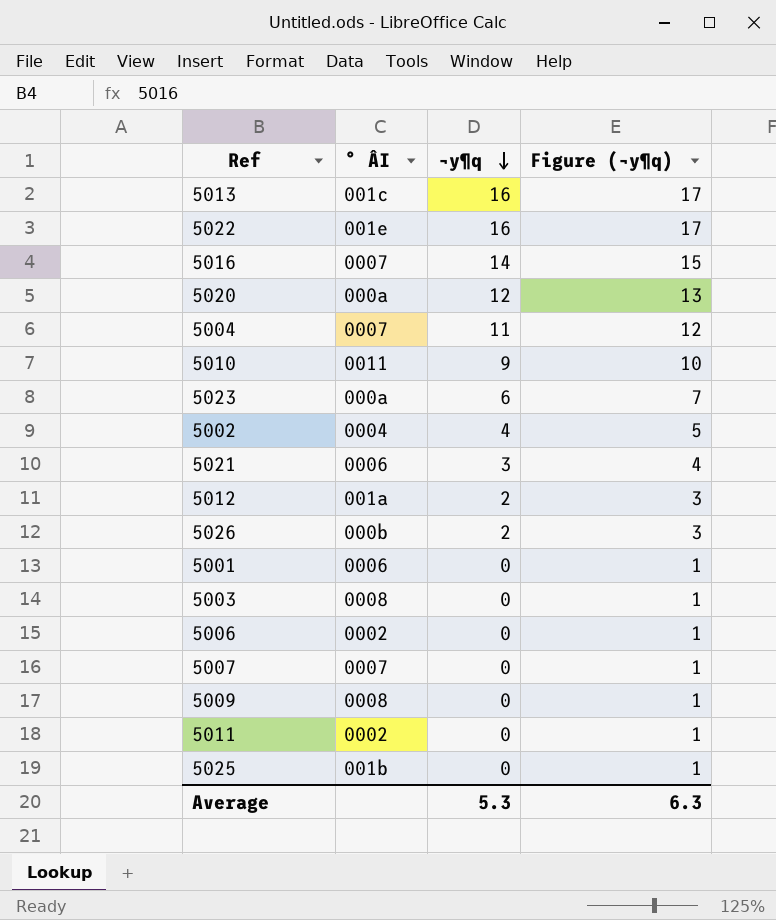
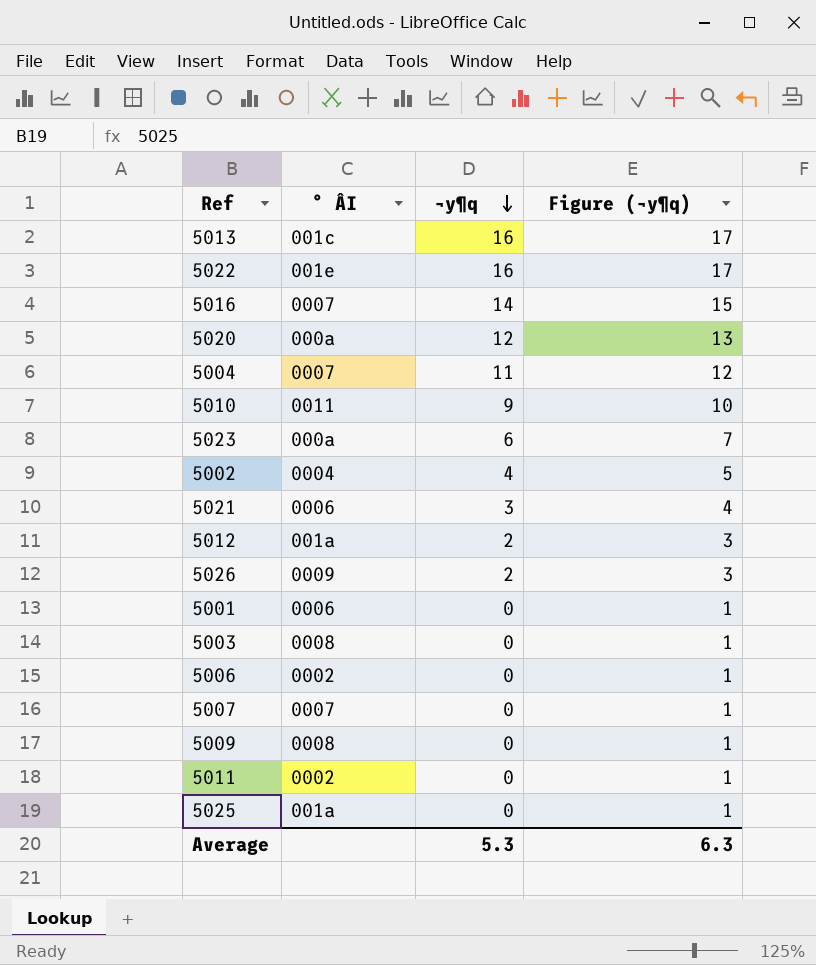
5026 | ° ÂI: 000b -> 0009
5025 | ° ÂI: 001b -> 001a

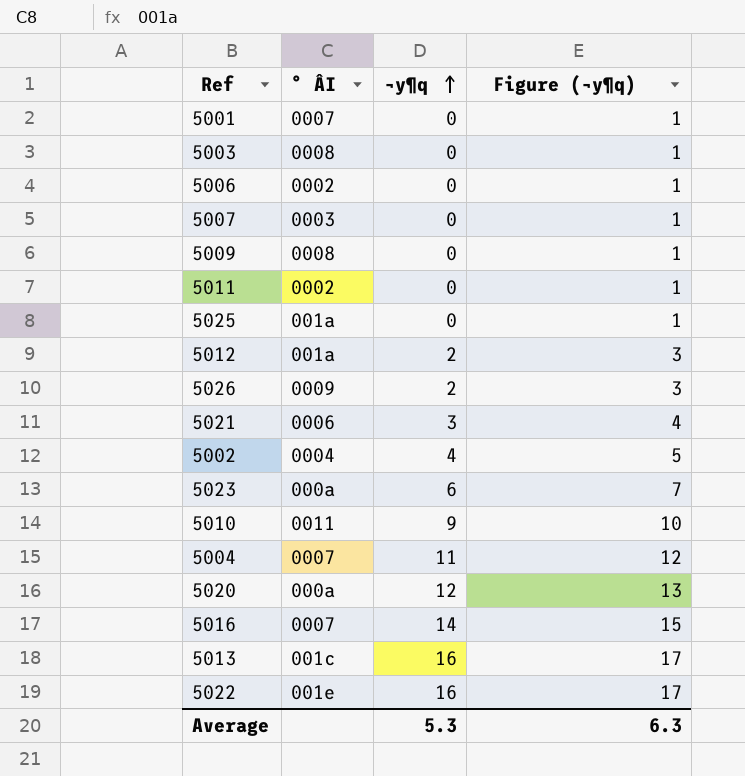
row order: ¬y¶q descending -> ¬y¶q ascending
5001 | ° ÂI: 0006 -> 0007
5007 | ° ÂI: 0007 -> 0003

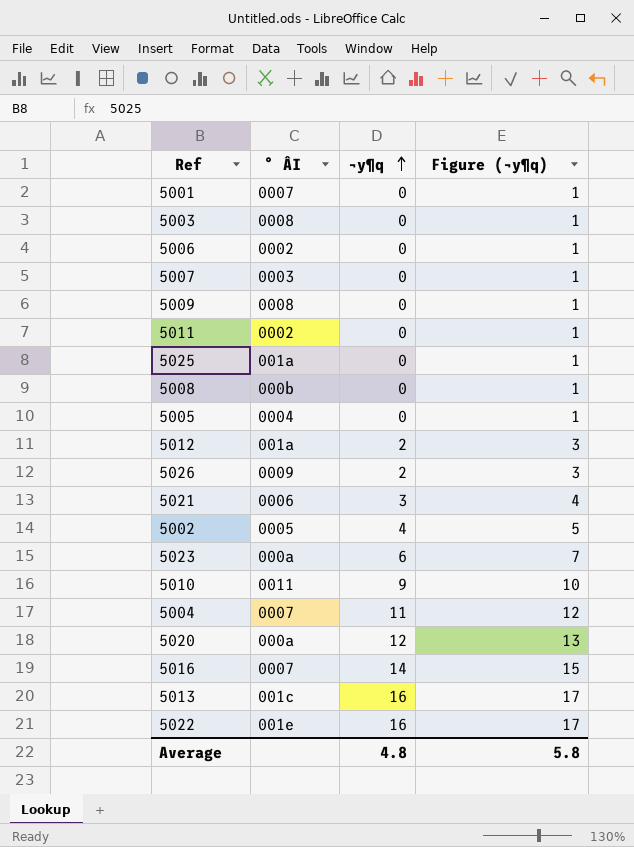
row 5008: none -> 000b | 0 | 1
row 5005: none -> 0004 | 0 | 1
5002 | ° ÂI: 0004 -> 0005
Average | ¬y¶q: 5.3 -> 4.8
Average | Figure (¬y¶q): 6.3 -> 5.8

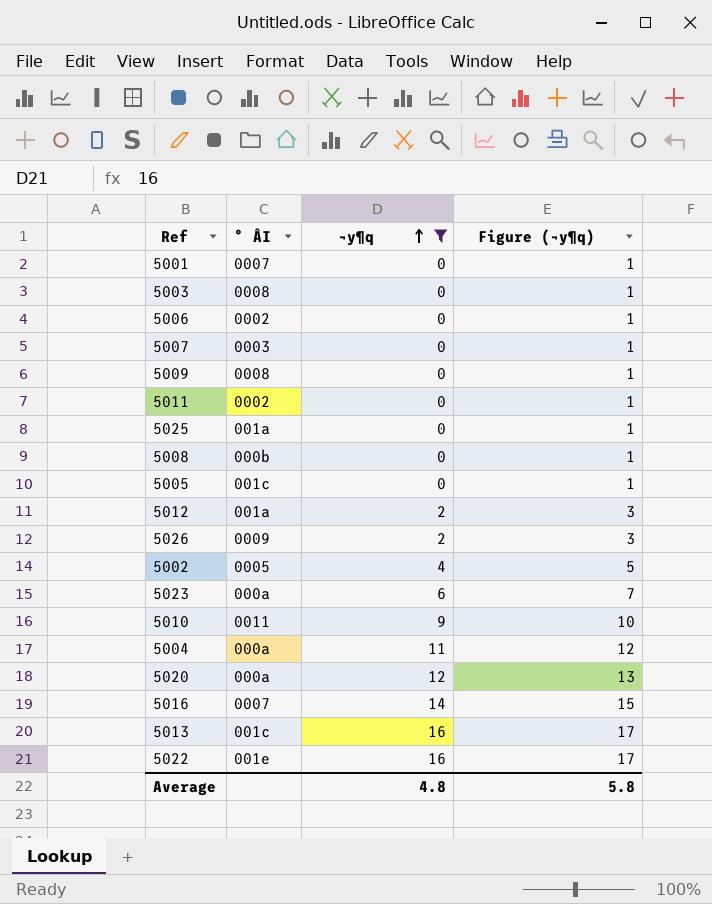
filter: none -> ¬y¶q != 3
5005 | ° ÂI: 0004 -> 001c
5004 | ° ÂI: 0007 -> 000a

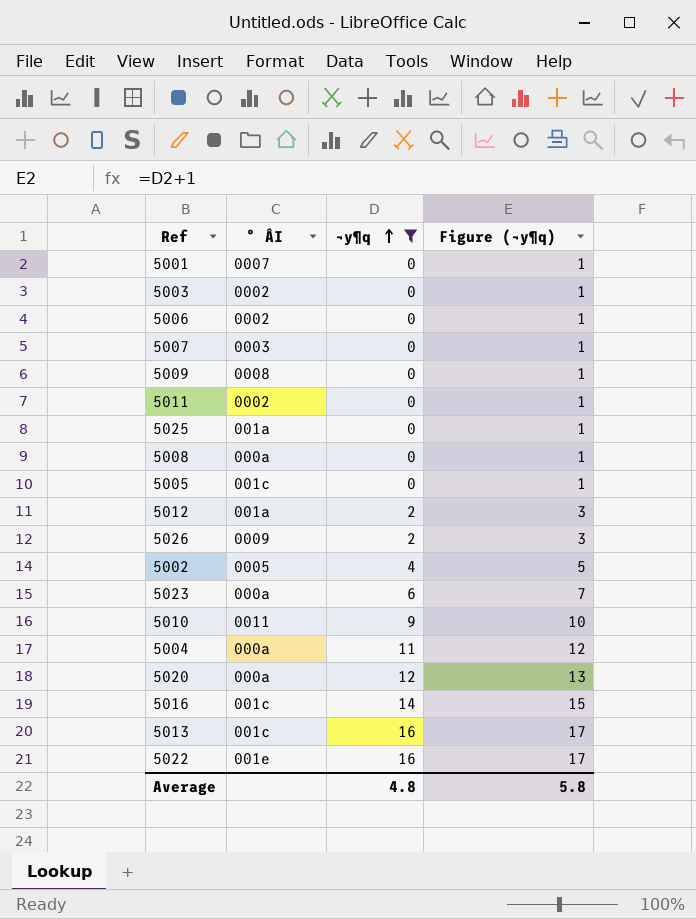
5003 | ° ÂI: 0008 -> 0002
5008 | ° ÂI: 000b -> 000a
5016 | ° ÂI: 0007 -> 001c

